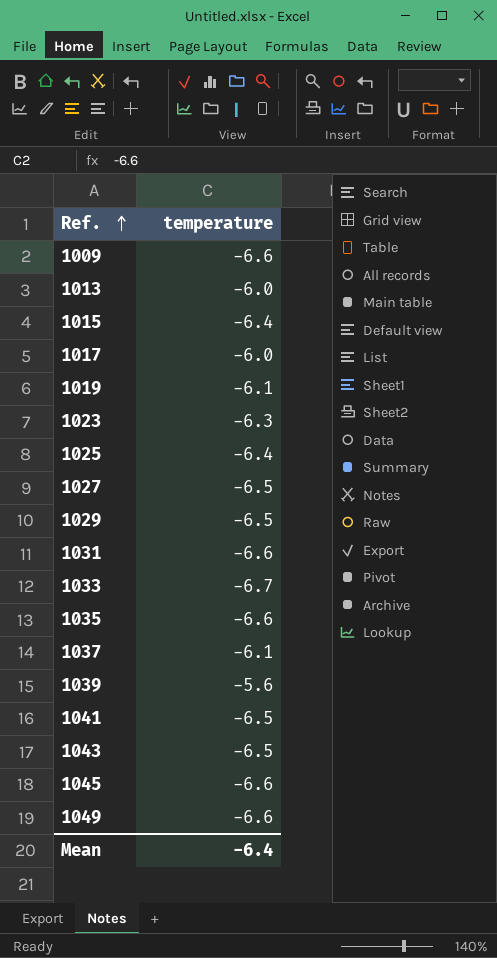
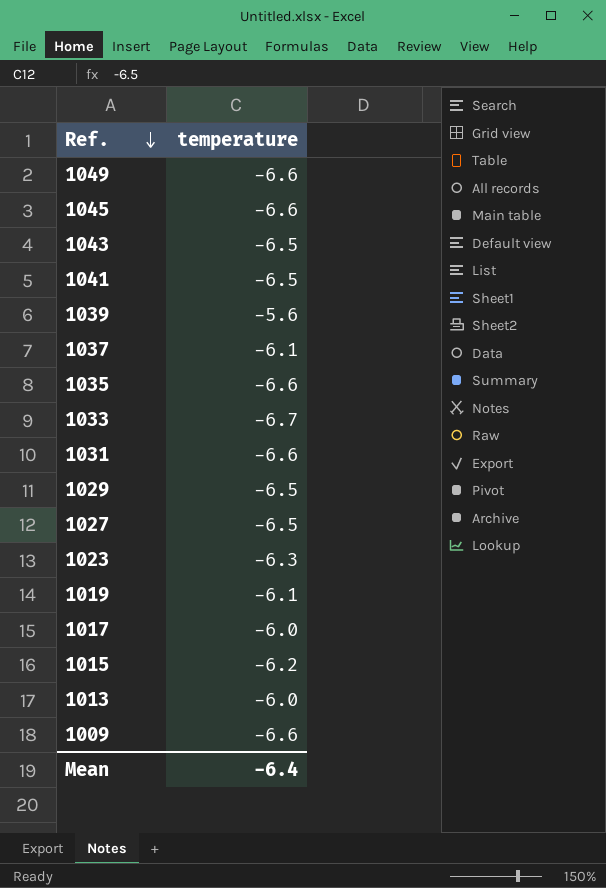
row order: Ref. ascending -> Ref. descending
row 1025: -6.4 -> none
1015 | temperature: -6.4 -> -6.2

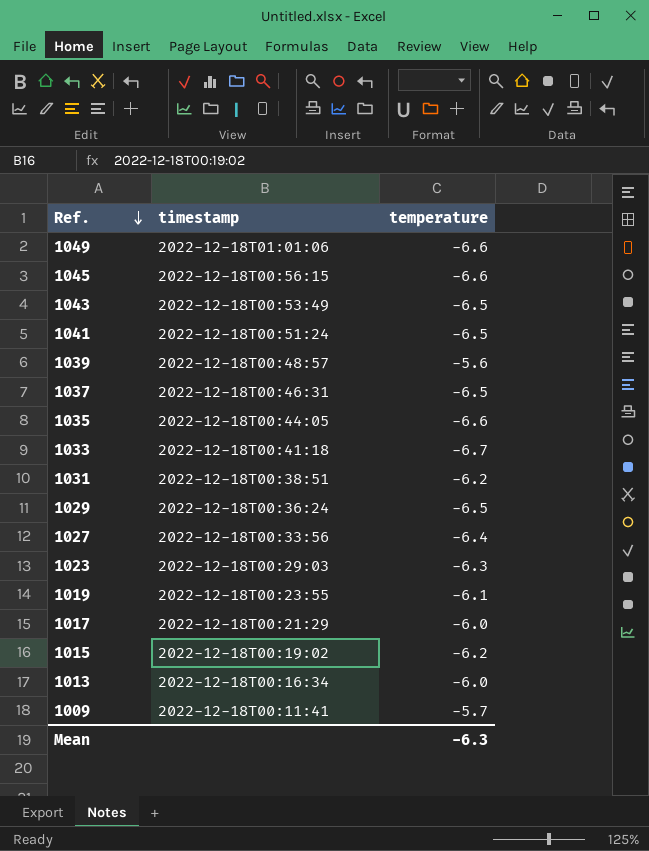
column timestamp | position: none -> 2
1037 | temperature: -6.1 -> -6.5
1031 | temperature: -6.6 -> -6.2
1027 | temperature: -6.5 -> -6.4
1009 | temperature: -6.6 -> -5.7
Mean | temperature: -6.4 -> -6.3

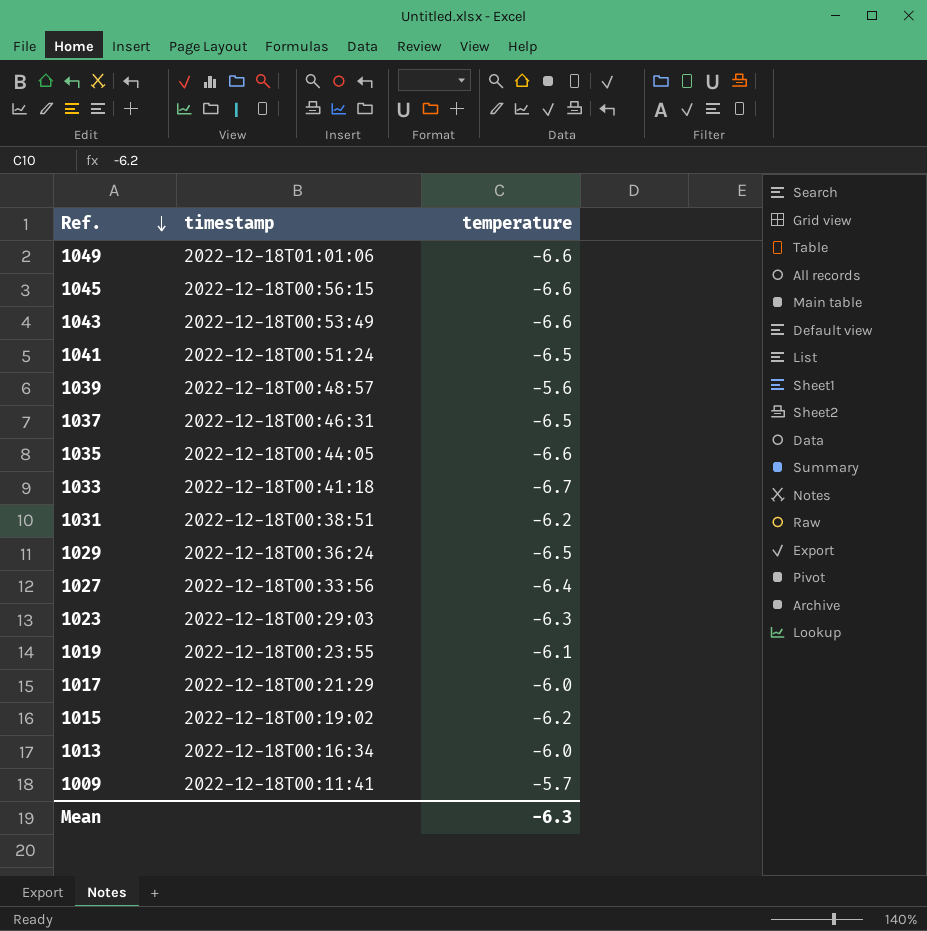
1043 | temperature: -6.5 -> -6.6

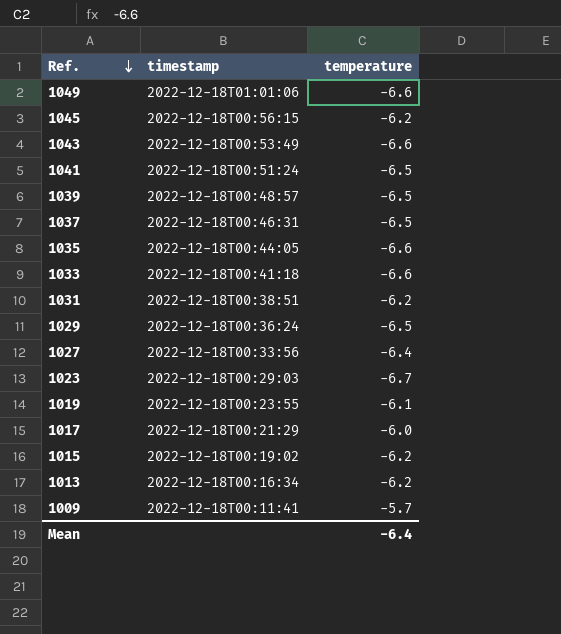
1045 | temperature: -6.6 -> -6.2
1039 | temperature: -5.6 -> -6.5
1033 | temperature: -6.7 -> -6.6
1023 | temperature: -6.3 -> -6.7
1013 | temperature: -6.0 -> -6.2
Mean | temperature: -6.3 -> -6.4

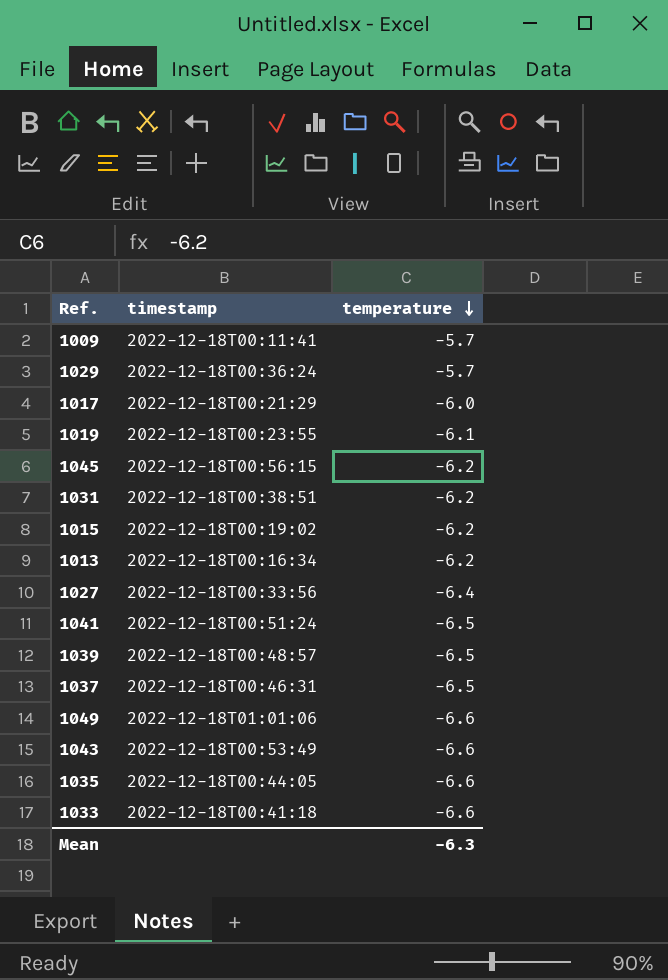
row order: Ref. descending -> temperature descending
row 1023: 2022-12-18T00:29:03 | -6.7 -> none
1029 | temperature: -6.5 -> -5.7
Mean | temperature: -6.4 -> -6.3

